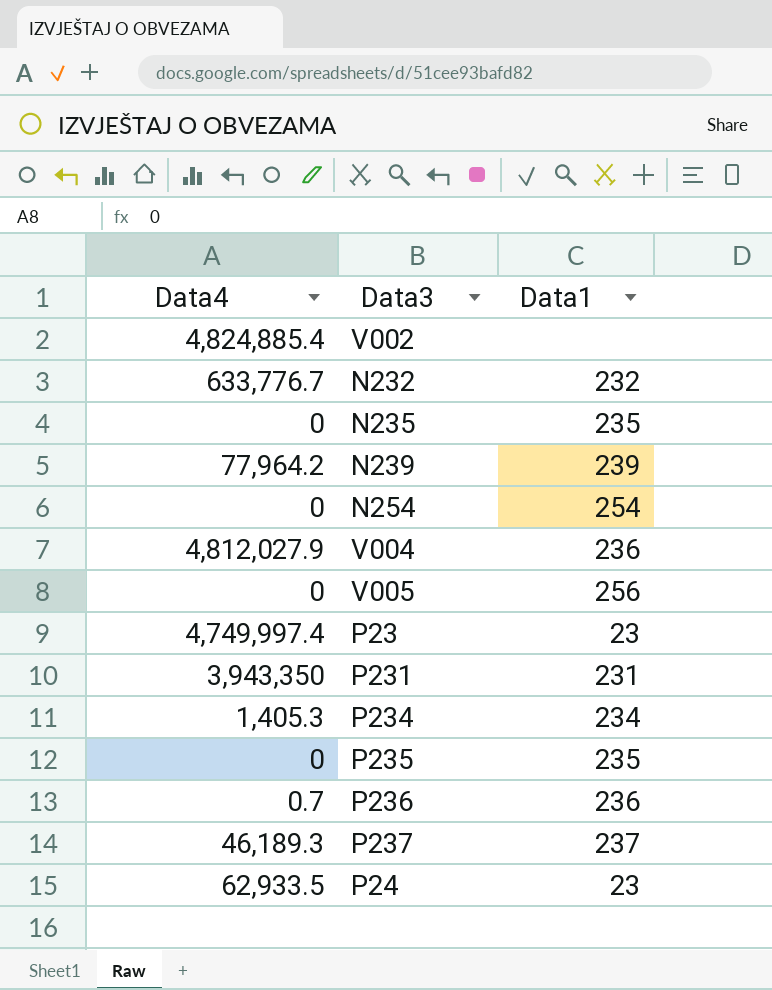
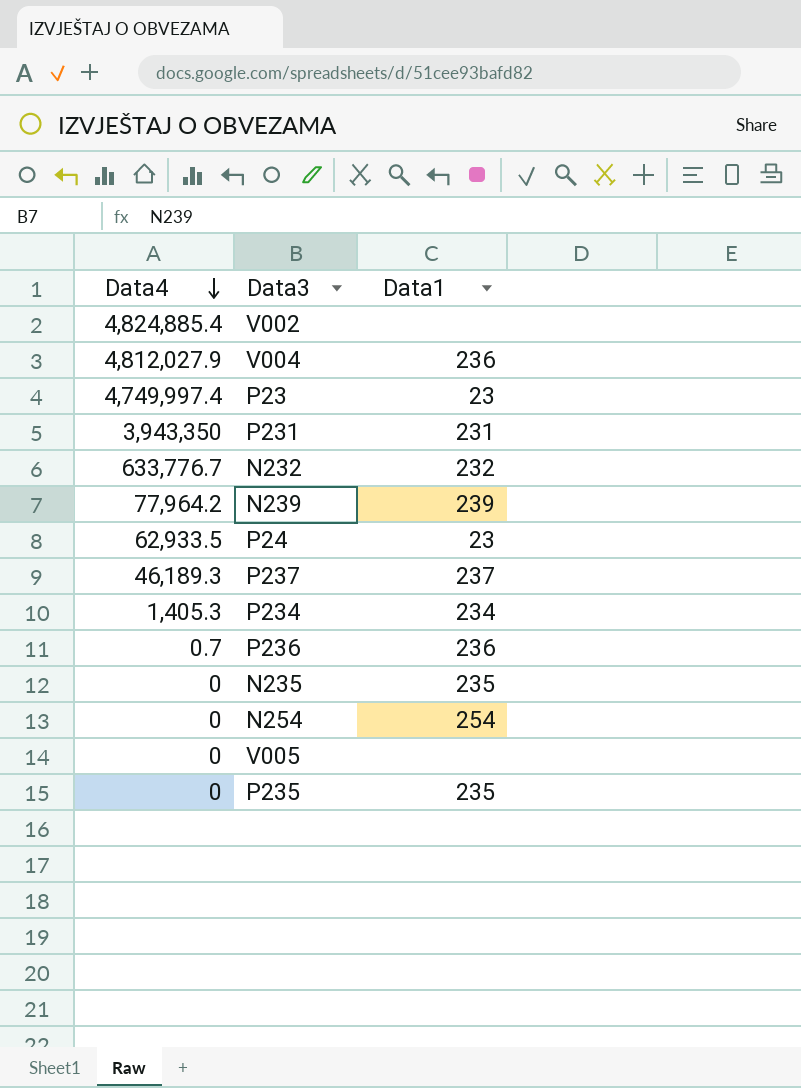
row order: none -> Data4 descending
V005 | Data1: 256 -> none

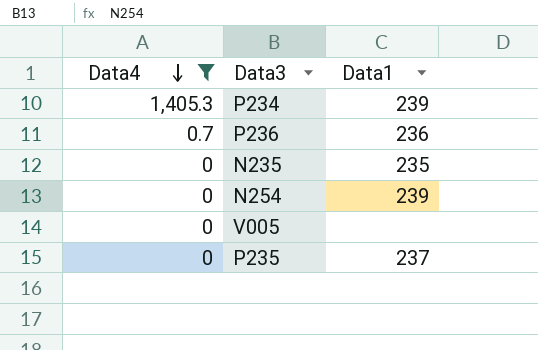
filter: none -> Data4 <= 1,405.3
P234 | Data1: 234 -> 239
N254 | Data1: 254 -> 239
P235 | Data1: 235 -> 237

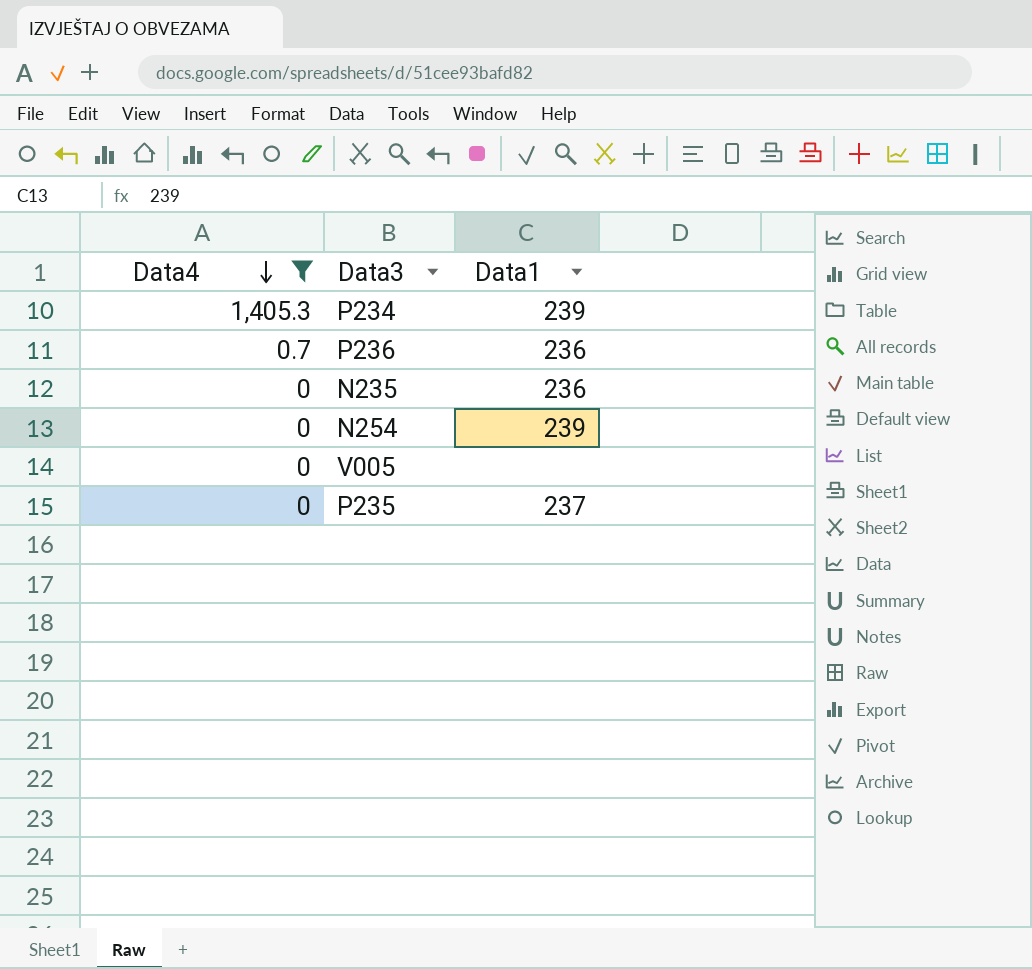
N235 | Data1: 235 -> 236

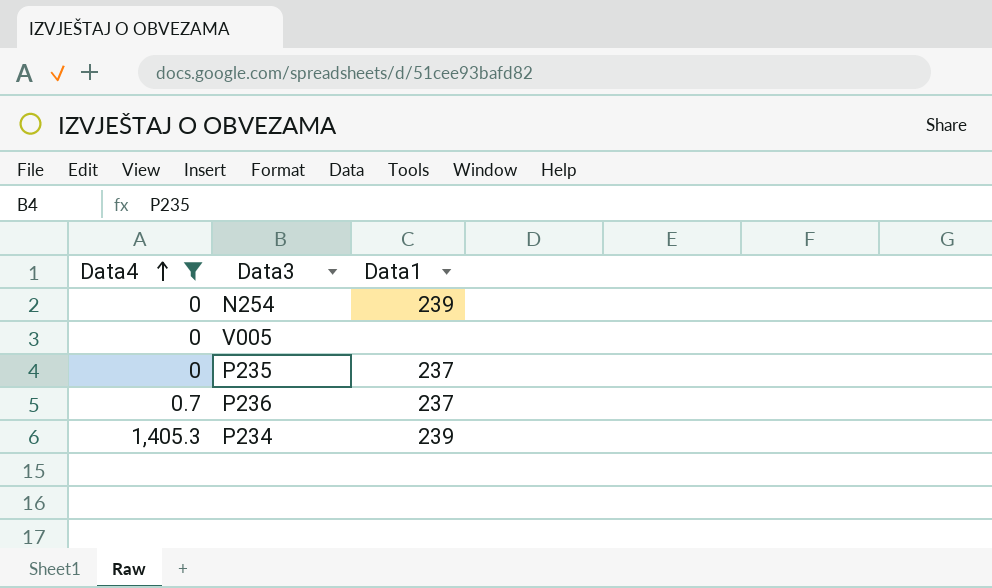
row order: Data4 descending -> Data4 ascending
row N235: 0 | 236 -> none
P236 | Data1: 236 -> 237

